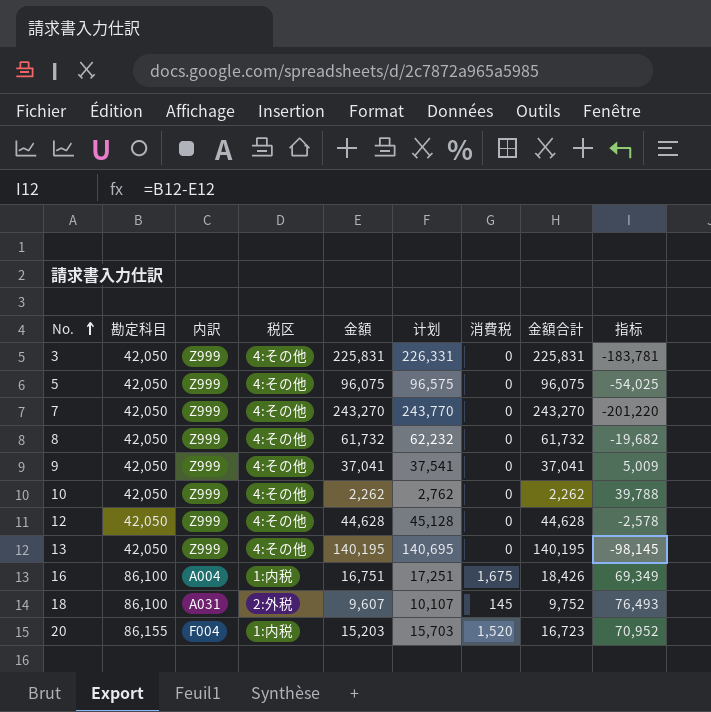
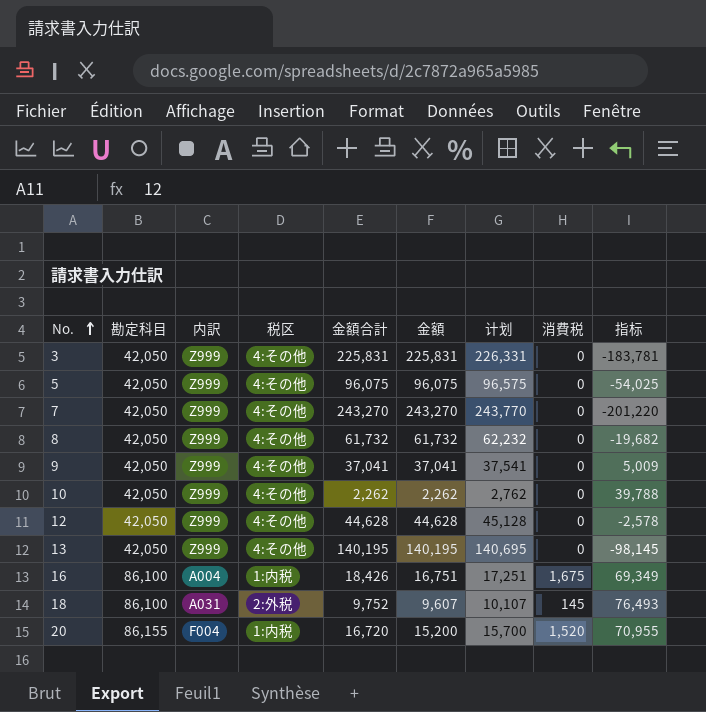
column 金額合計 | position: 8 -> 5
20 | 金額合計: 16,723 -> 16,720
20 | 金額: 15,203 -> 15,200
20 | 计划: 15,703 -> 15,700
20 | 指标: 70,952 -> 70,955

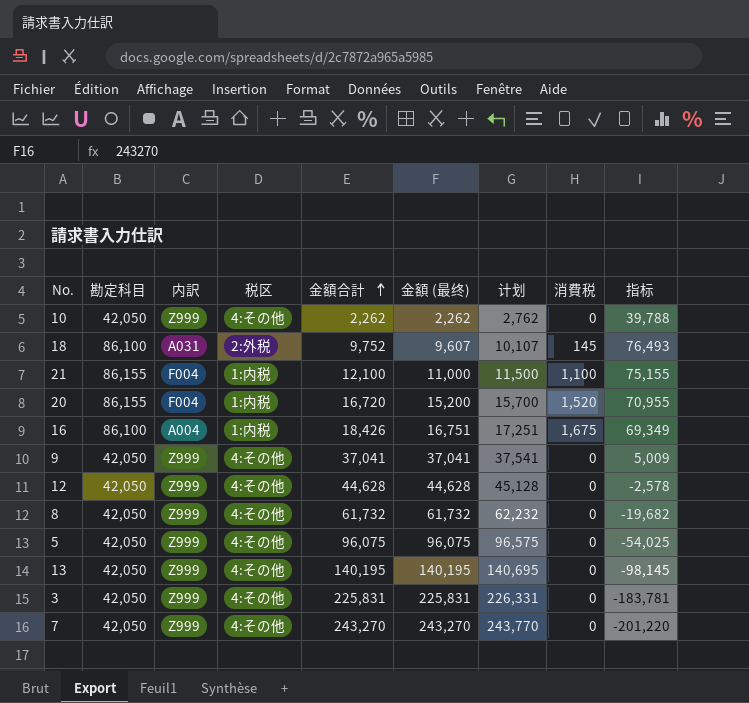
row order: No. ascending -> 金額合計 ascending
column name: 金額 -> 金額 (最终)
row 21: none -> 86,155 | F004 | 1:内税 | 12,100 | 11,000 | 11,500 | 1,100 | 75,155

